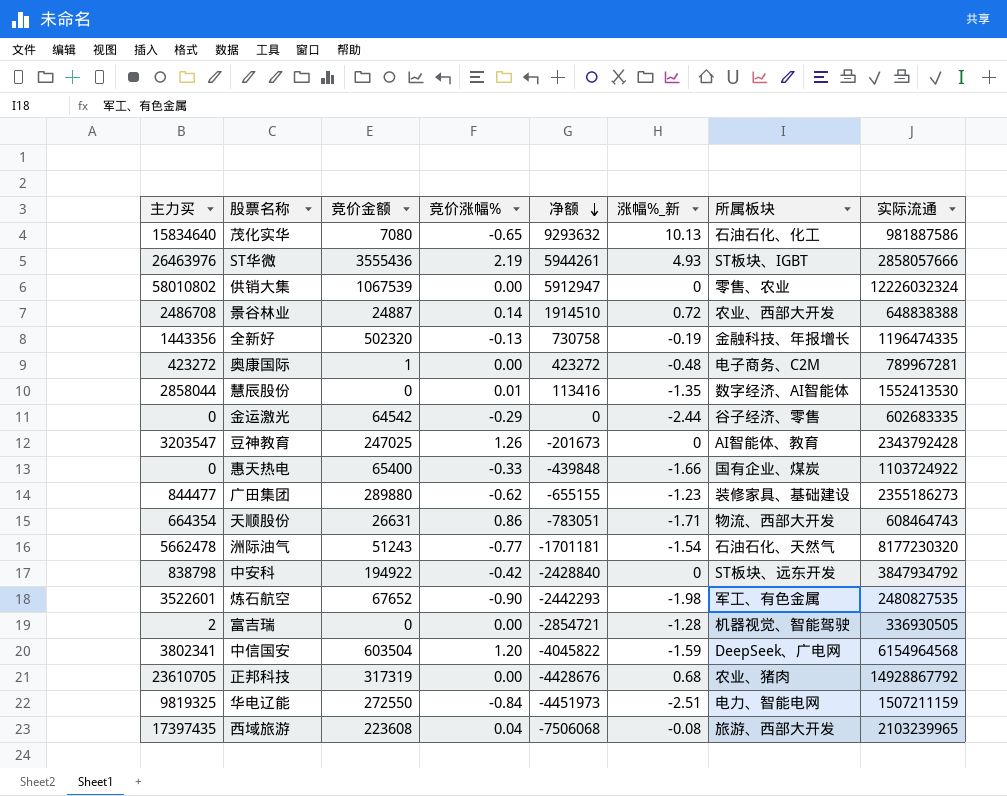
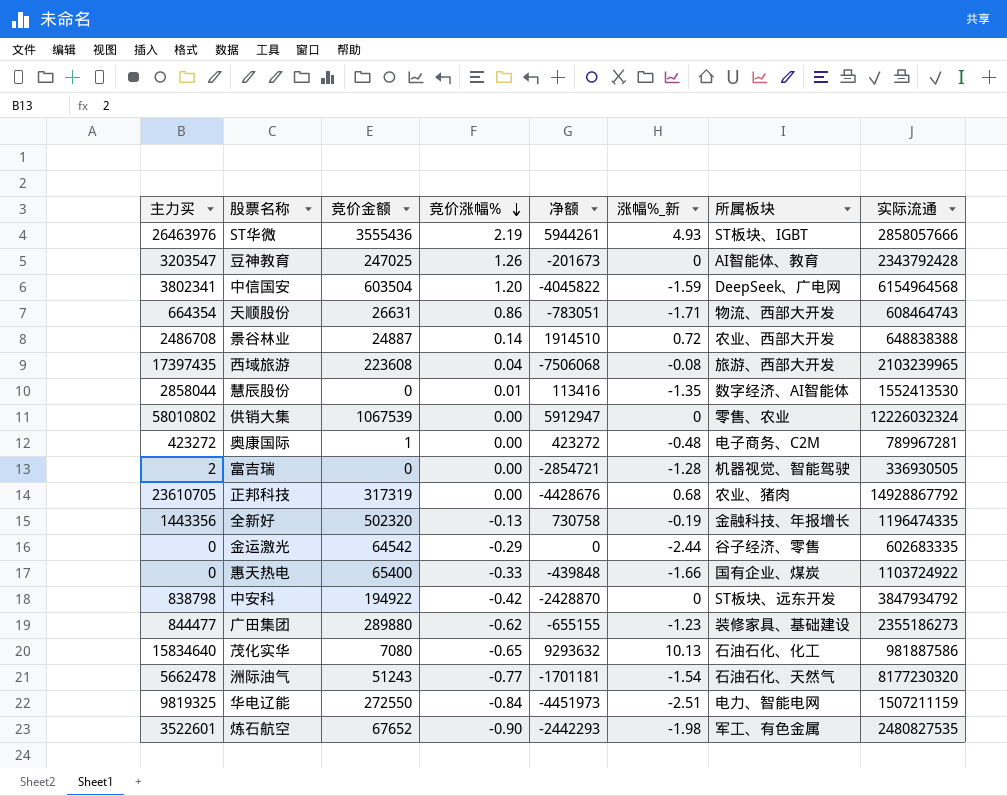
row order: 净额 descending -> 竞价涨幅% descending
中安科 | 净额: -2428840 -> -2428870

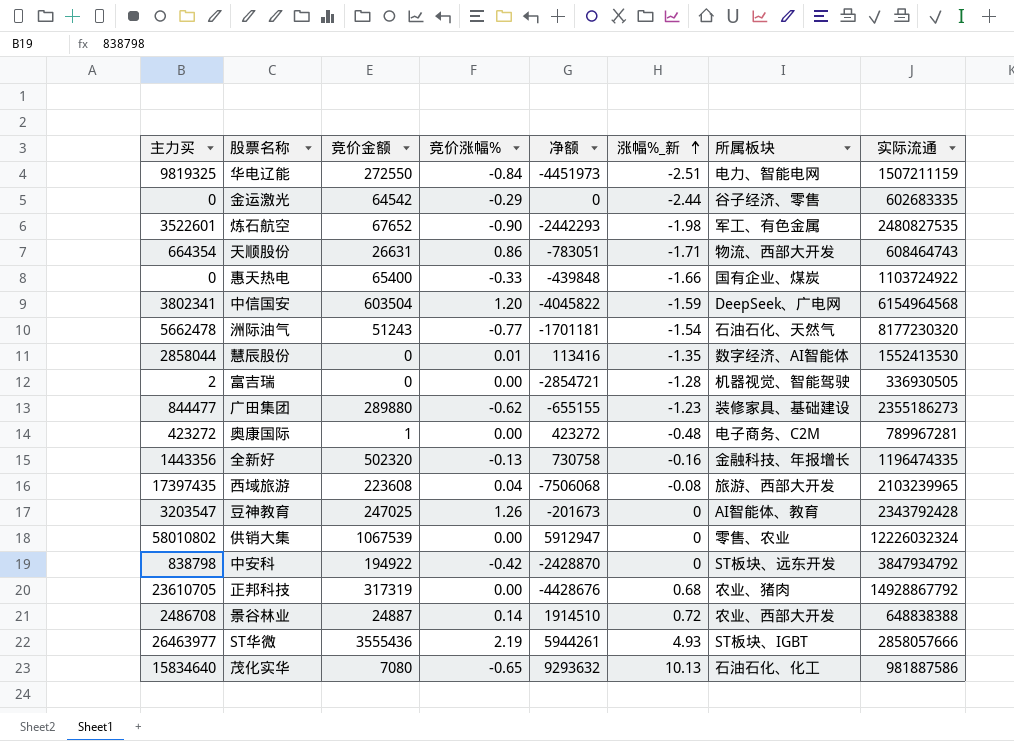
row order: 竞价涨幅% descending -> 涨幅%_新 ascending
全新好 | 涨幅%_新: -0.19 -> -0.16
ST华微 | 主力买: 26463976 -> 26463977

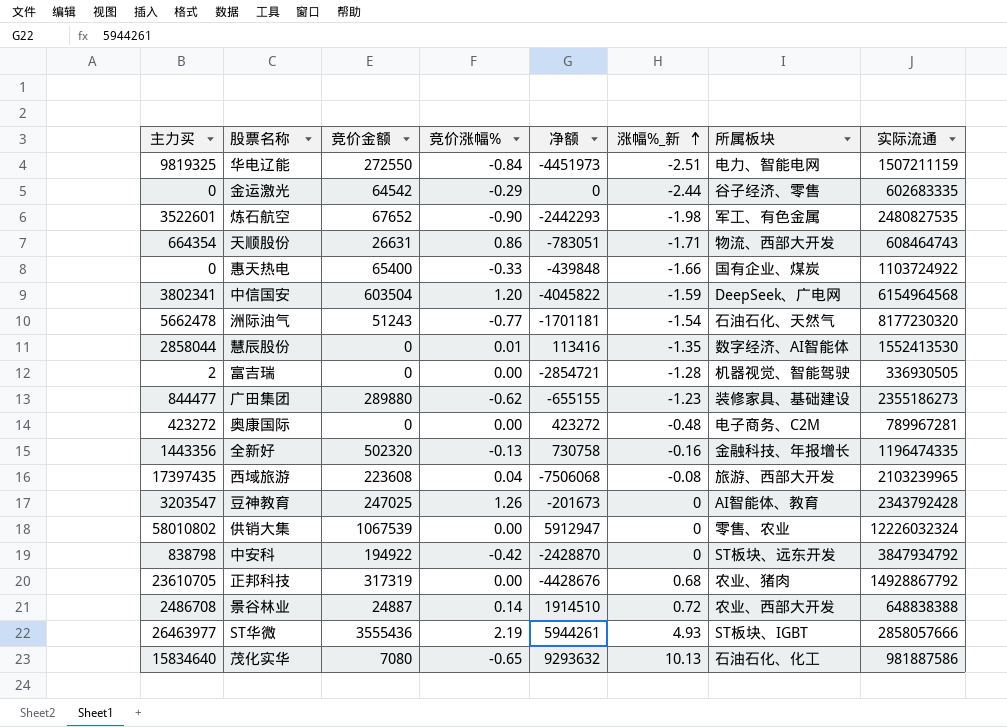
奥康国际 | 竞价金额: 1 -> 0

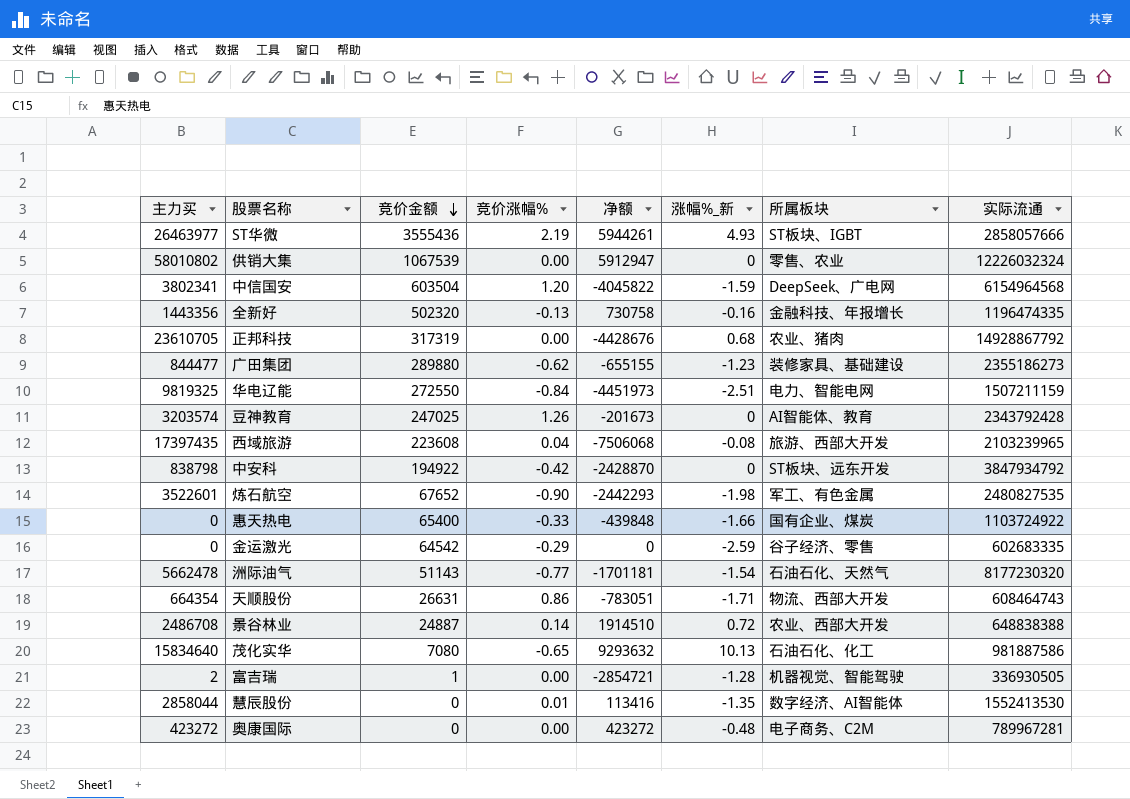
row order: 涨幅%_新 ascending -> 竞价金额 descending
豆神教育 | 主力买: 3203547 -> 3203574
金运激光 | 涨幅%_新: -2.44 -> -2.59
洲际油气 | 竞价金额: 51243 -> 51143
富吉瑞 | 竞价金额: 0 -> 1

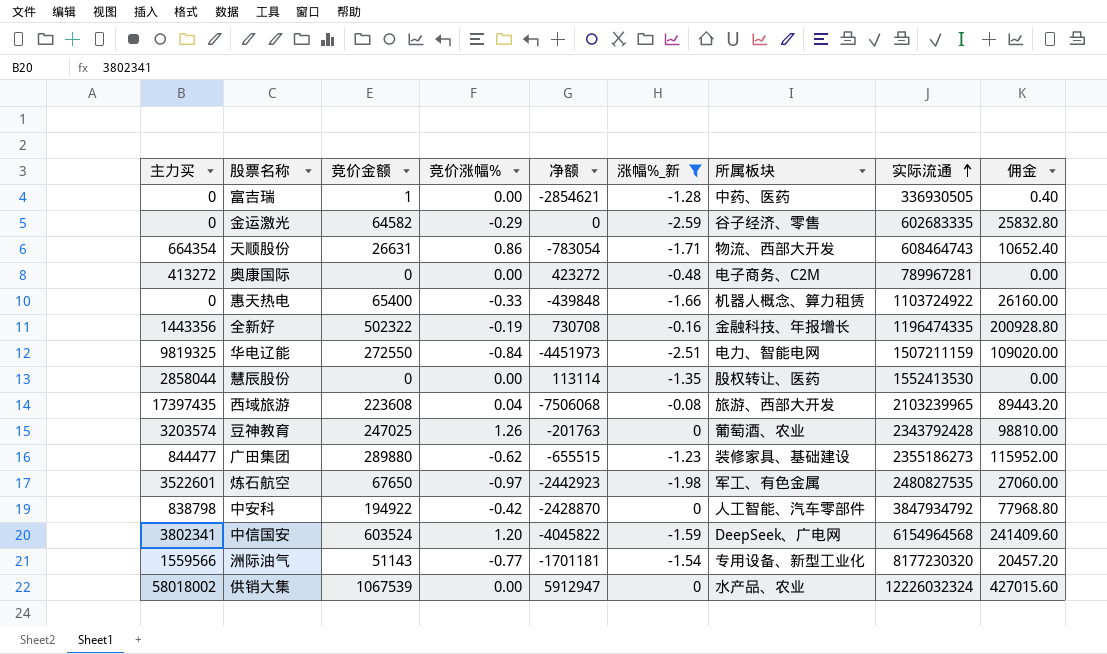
filter: none -> 涨幅%_新 <= 0
row order: 竞价金额 descending -> 实际流通 ascending
column 佣金 | formula: none -> [竞价金额] * 0.4
富吉瑞 | 主力买: 2 -> 0
富吉瑞 | 净额: -2854721 -> -2854621
富吉瑞 | 所属板块: 机器视觉、智能驾驶 -> 中药、医药
金运激光 | 竞价金额: 64542 -> 64582
天顺股份 | 净额: -783051 -> -783054
奥康国际 | 主力买: 423272 -> 413272
惠天热电 | 所属板块: 国有企业、煤炭 -> 机器人概念、算力租赁
全新好 | 竞价金额: 502320 -> 502322
全新好 | 竞价涨幅%: -0.13 -> -0.19
全新好 | 净额: 730758 -> 730708
慧辰股份 | 竞价涨幅%: 0.01 -> 0.00
慧辰股份 | 净额: 113416 -> 113114
慧辰股份 | 所属板块: 数字经济、AI智能体 -> 股权转让、医药
豆神教育 | 净额: -201673 -> -201763
豆神教育 | 所属板块: AI智能体、教育 -> 葡萄酒、农业
广田集团 | 净额: -655155 -> -655515
炼石航空 | 竞价金额: 67652 -> 67650
炼石航空 | 竞价涨幅%: -0.90 -> -0.97
炼石航空 | 净额: -2442293 -> -2442923
中安科 | 所属板块: ST板块、远东开发 -> 人工智能、汽车零部件
中信国安 | 竞价金额: 603504 -> 603524
洲际油气 | 主力买: 5662478 -> 1559566
洲际油气 | 所属板块: 石油石化、天然气 -> 专用设备、新型工业化
供销大集 | 主力买: 58010802 -> 58018002
供销大集 | 所属板块: 零售、农业 -> 水产品、农业

